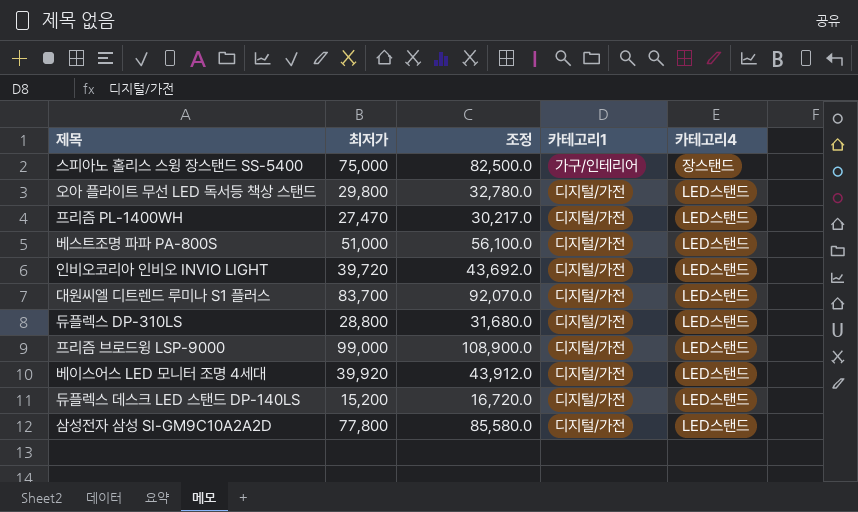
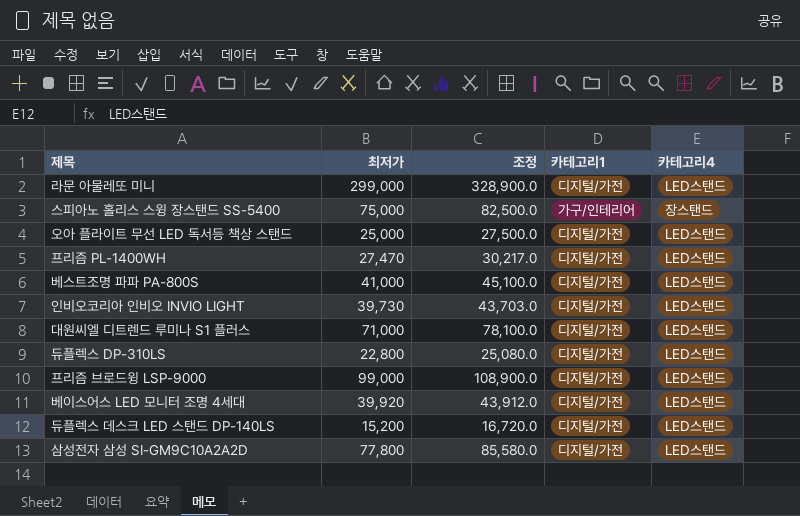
row 라문 아물레또 미니: none -> 299,000 | 328,900.0 | 디지털/가전 | LED스탠드
오아 플라이트 무선 LED 독서등 책상 스탠드 | 최저가: 29,800 -> 25,000
오아 플라이트 무선 LED 독서등 책상 스탠드 | 조정: 32,780.0 -> 27,500.0
베스트조명 파파 PA-800S | 최저가: 51,000 -> 41,000
베스트조명 파파 PA-800S | 조정: 56,100.0 -> 45,100.0
인비오코리아 인비오 INVIO LIGHT | 최저가: 39,720 -> 39,730
인비오코리아 인비오 INVIO LIGHT | 조정: 43,692.0 -> 43,703.0
대원씨엘 디트렌드 루미나 S1 플러스 | 최저가: 83,700 -> 71,000
대원씨엘 디트렌드 루미나 S1 플러스 | 조정: 92,070.0 -> 78,100.0
듀플렉스 DP-310LS | 최저가: 28,800 -> 22,800
듀플렉스 DP-310LS | 조정: 31,680.0 -> 25,080.0

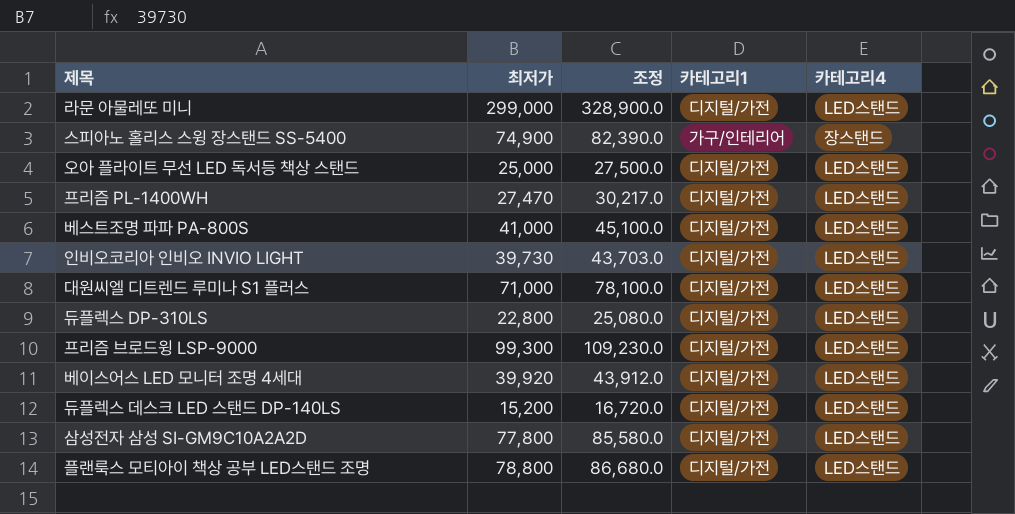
스피아노 홀리스 스윙 장스탠드 SS-5400 | 최저가: 75,000 -> 74,900
스피아노 홀리스 스윙 장스탠드 SS-5400 | 조정: 82,500.0 -> 82,390.0
프리즘 브로드윙 LSP-9000 | 최저가: 99,000 -> 99,300
프리즘 브로드윙 LSP-9000 | 조정: 108,900.0 -> 109,230.0
row 플랜룩스 모티아이 책상 공부 LED스탠드 조명: none -> 78,800 | 86,680.0 | 디지털/가전 | LED스탠드

